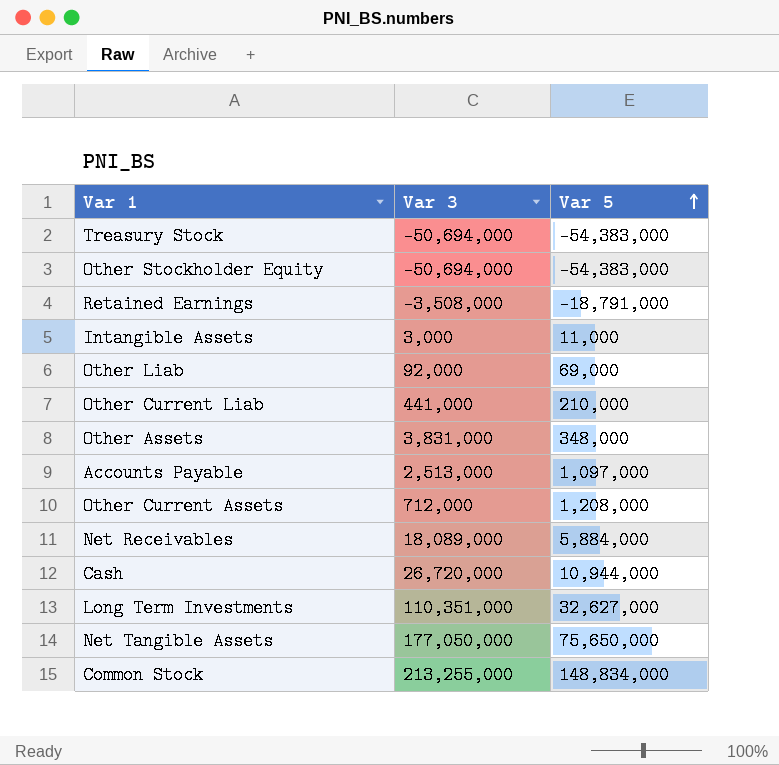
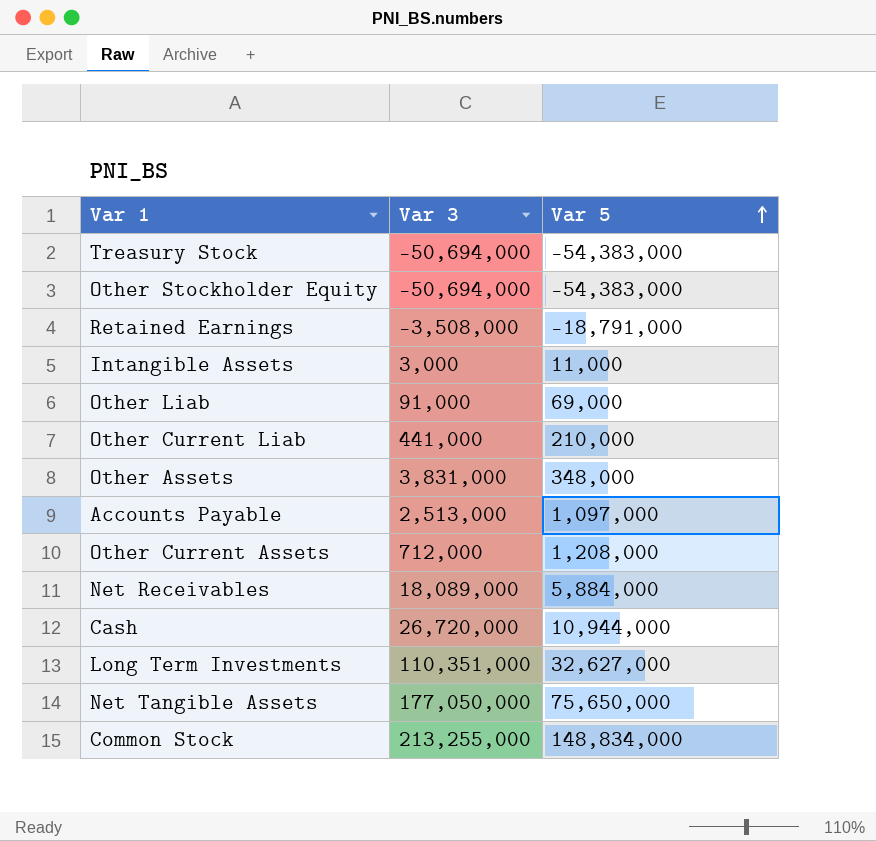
Other Liab | Var 3: 92,000 -> 91,000

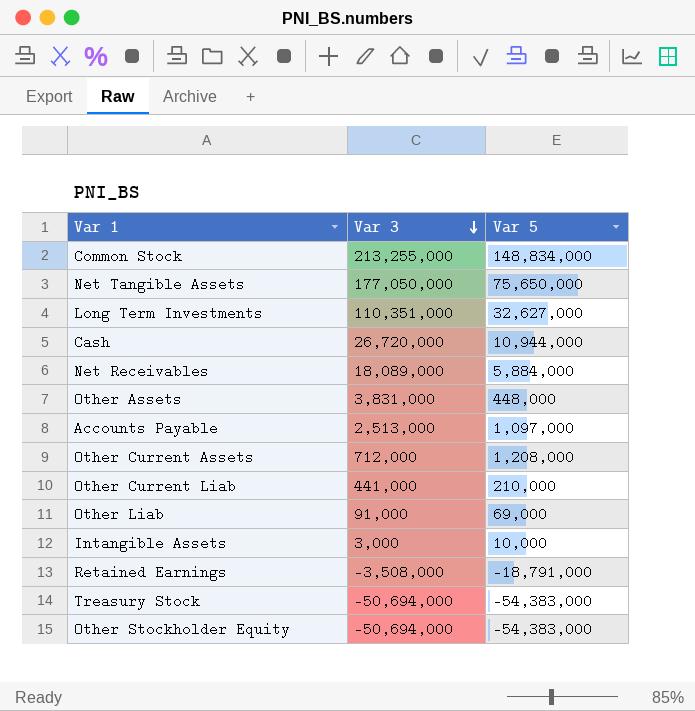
row order: Var 5 ascending -> Var 3 descending
Other Assets | Var 5: 348,000 -> 448,000
Intangible Assets | Var 5: 11,000 -> 10,000

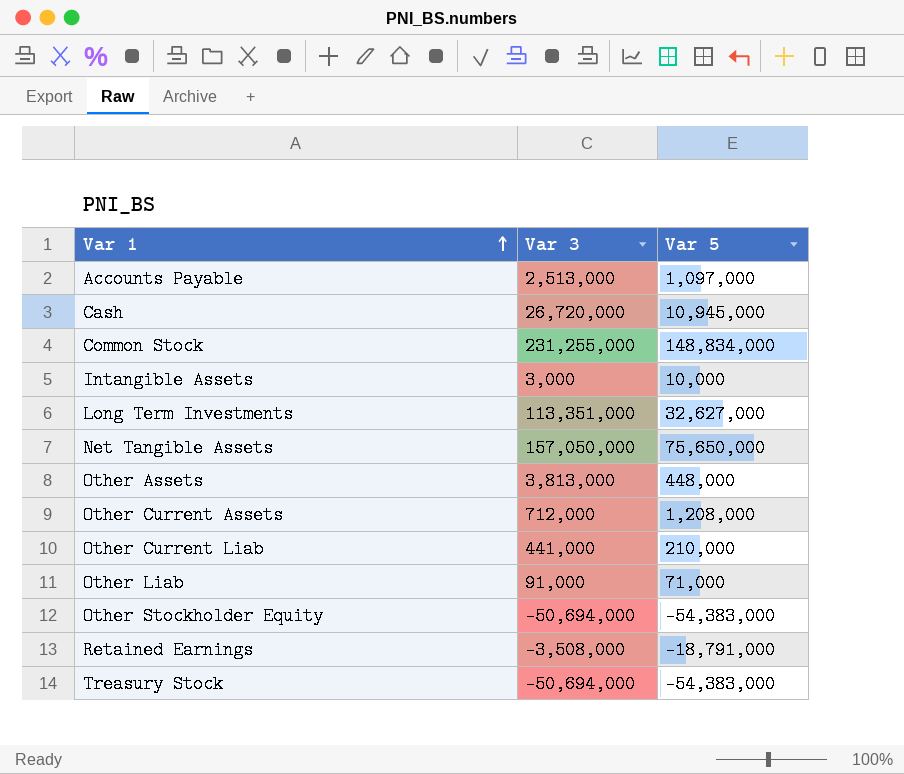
row order: Var 3 descending -> Var 1 ascending
row Net Receivables: 18,089,000 | 5,884,000 -> none
Cash | Var 5: 10,944,000 -> 10,945,000
Common Stock | Var 3: 213,255,000 -> 231,255,000
Long Term Investments | Var 3: 110,351,000 -> 113,351,000
Net Tangible Assets | Var 3: 177,050,000 -> 157,050,000
Other Assets | Var 3: 3,831,000 -> 3,813,000
Other Liab | Var 5: 69,000 -> 71,000

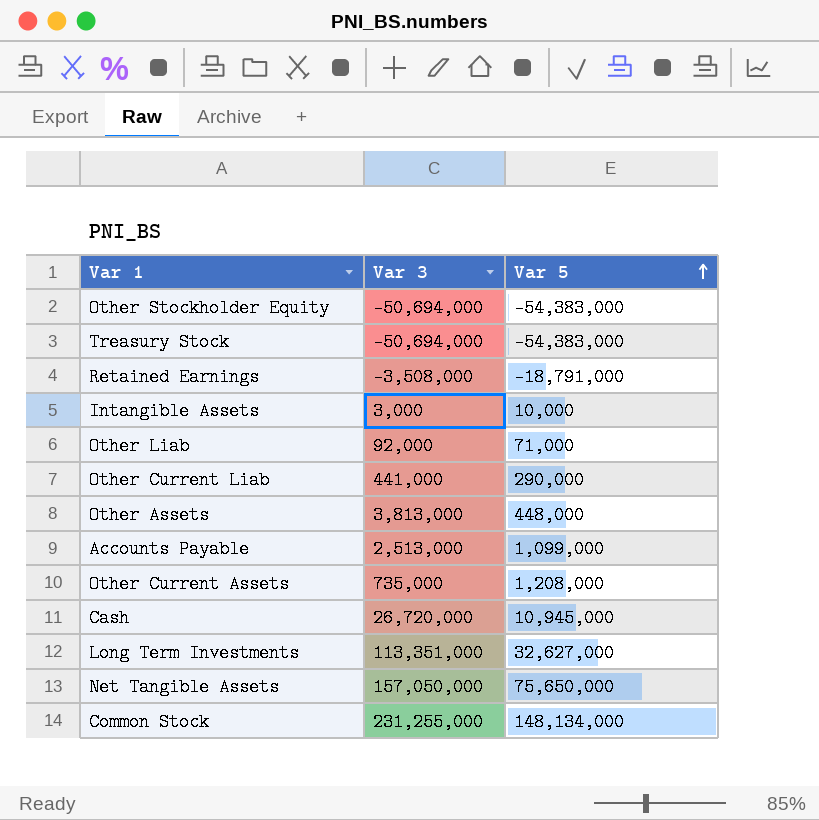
row order: Var 1 ascending -> Var 5 ascending
Other Liab | Var 3: 91,000 -> 92,000
Other Current Liab | Var 5: 210,000 -> 290,000
Accounts Payable | Var 5: 1,097,000 -> 1,099,000
Other Current Assets | Var 3: 712,000 -> 735,000
Common Stock | Var 5: 148,834,000 -> 148,134,000

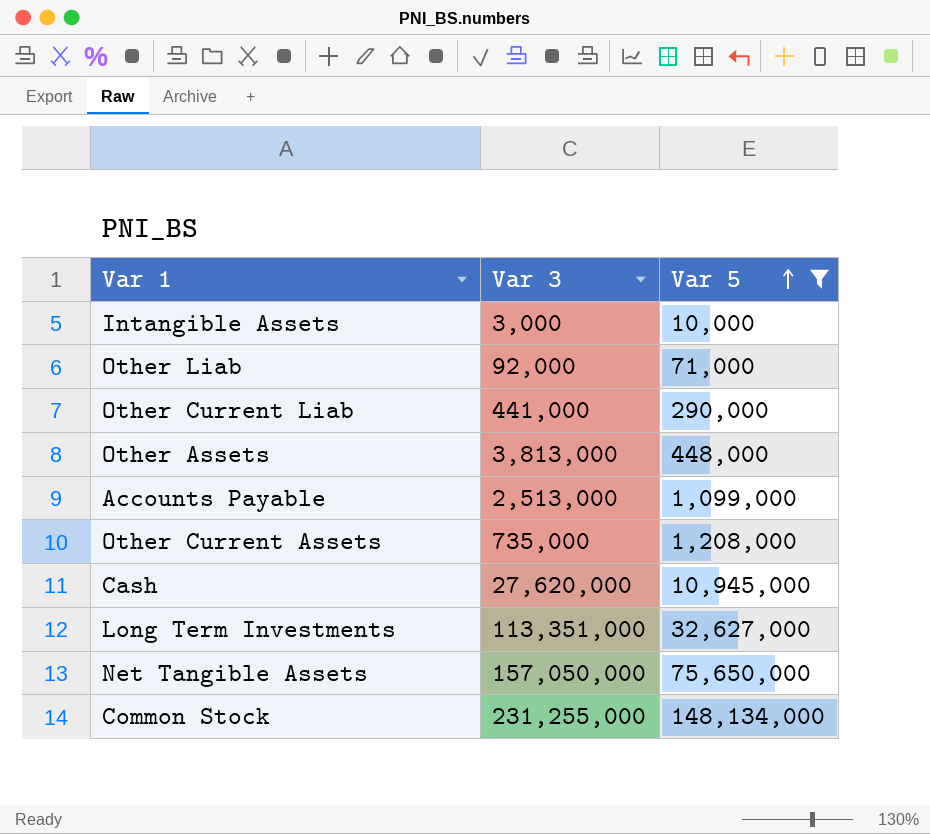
filter: none -> Var 5 >= 10,000
Cash | Var 3: 26,720,000 -> 27,620,000

